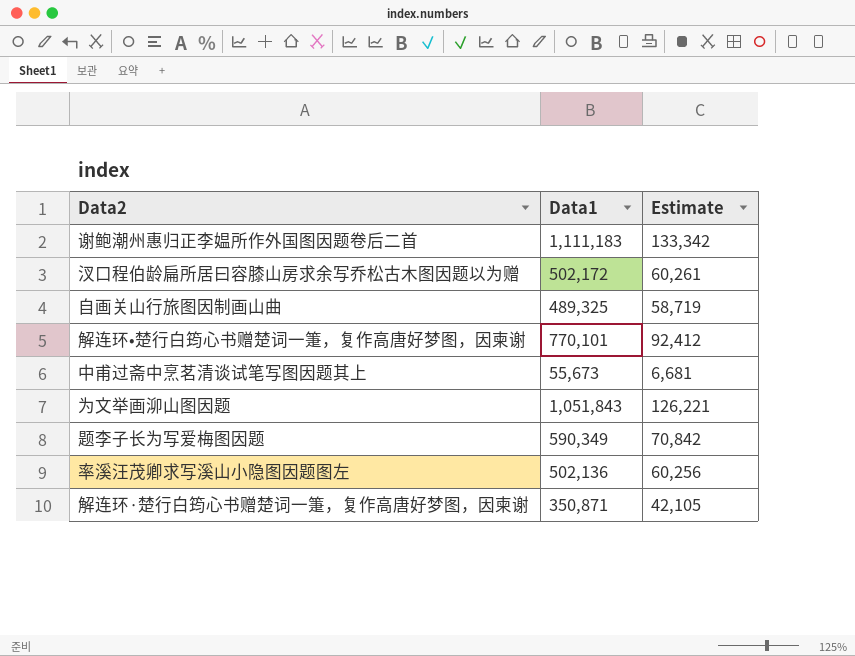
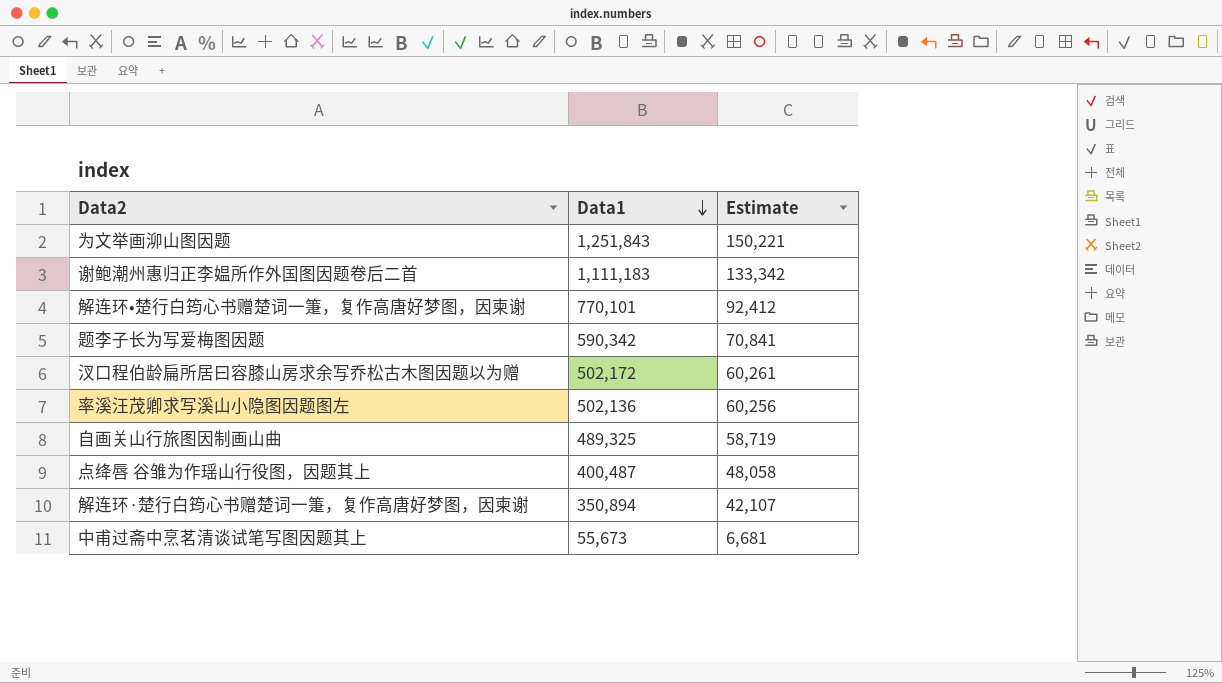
row order: none -> Data1 descending
为文举画泖山图因题 | Data1: 1,051,843 -> 1,251,843
为文举画泖山图因题 | Estimate: 126,221 -> 150,221
题李子长为写爱梅图因题 | Data1: 590,349 -> 590,342
题李子长为写爱梅图因题 | Estimate: 70,842 -> 70,841
row 点绛唇 谷雏为作瑶山行役图，因题其上: none -> 400,487 | 48,058
解连环·楚行白筠心书赠楚词一箑，复作高唐好梦图，因柬谢 | Data1: 350,871 -> 350,894
解连环·楚行白筠心书赠楚词一箑，复作高唐好梦图，因柬谢 | Estimate: 42,105 -> 42,107

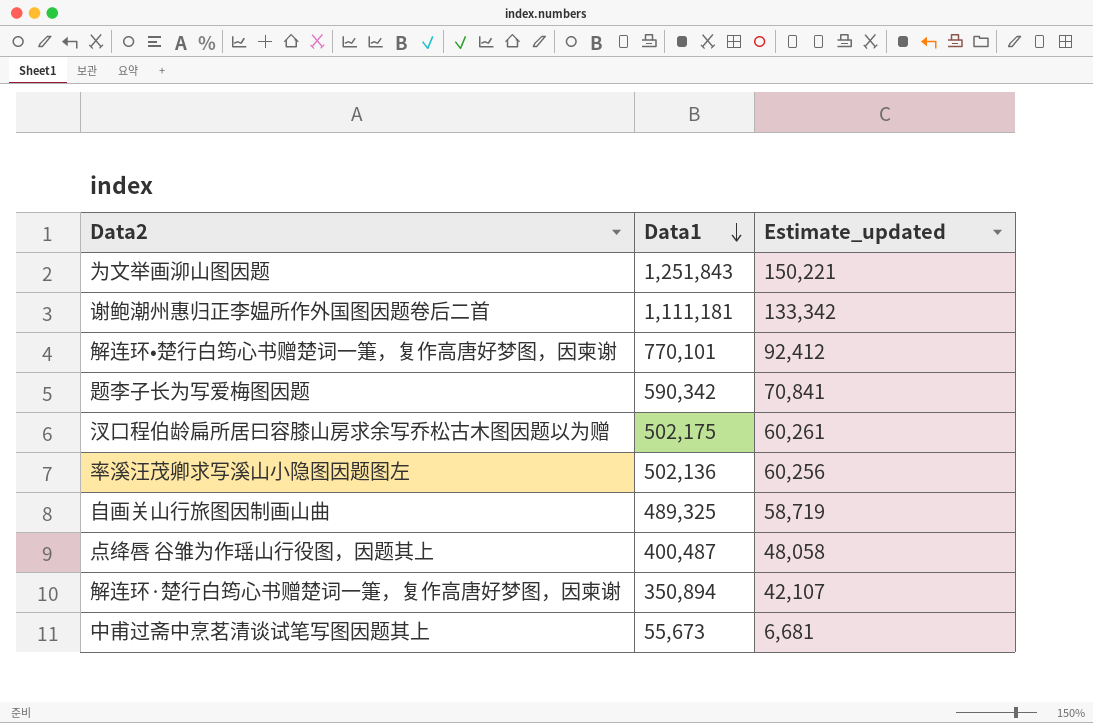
column name: Estimate -> Estimate_updated
谢鲍潮州惠归正李媪所作外国图因题卷后二首 | Data1: 1,111,183 -> 1,111,181
汊口程伯龄扁所居曰容膝山房求余写乔松古木图因题以为赠 | Data1: 502,172 -> 502,175

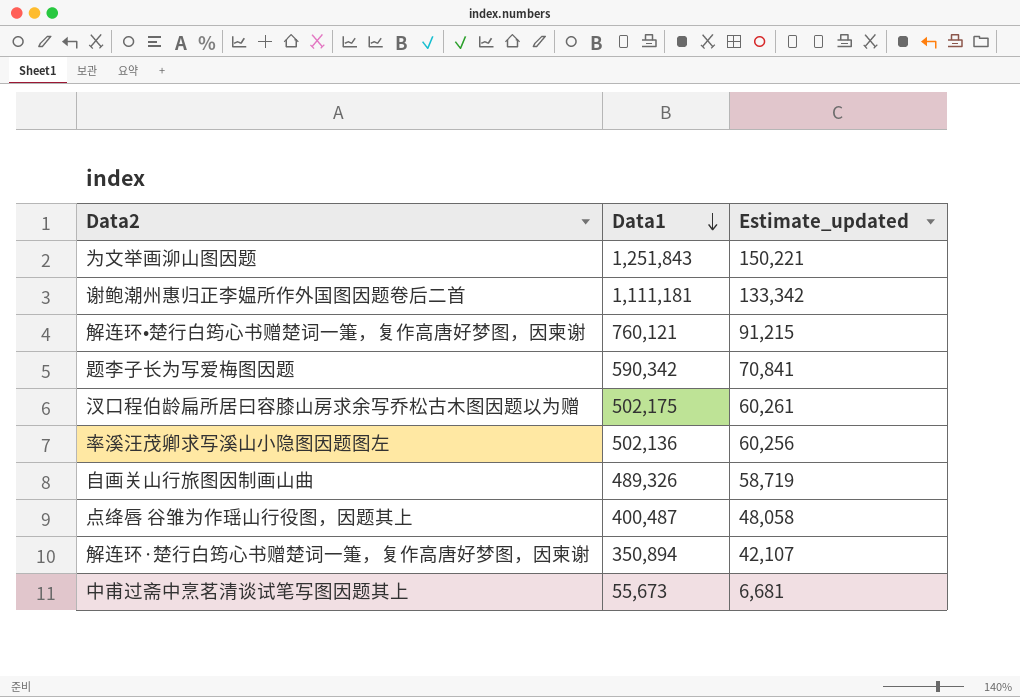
解连环•楚行白筠心书赠楚词一箑，复作高唐好梦图，因柬谢 | Data1: 770,101 -> 760,121
解连环•楚行白筠心书赠楚词一箑，复作高唐好梦图，因柬谢 | Estimate_updated: 92,412 -> 91,215
自画关山行旅图因制画山曲 | Data1: 489,325 -> 489,326

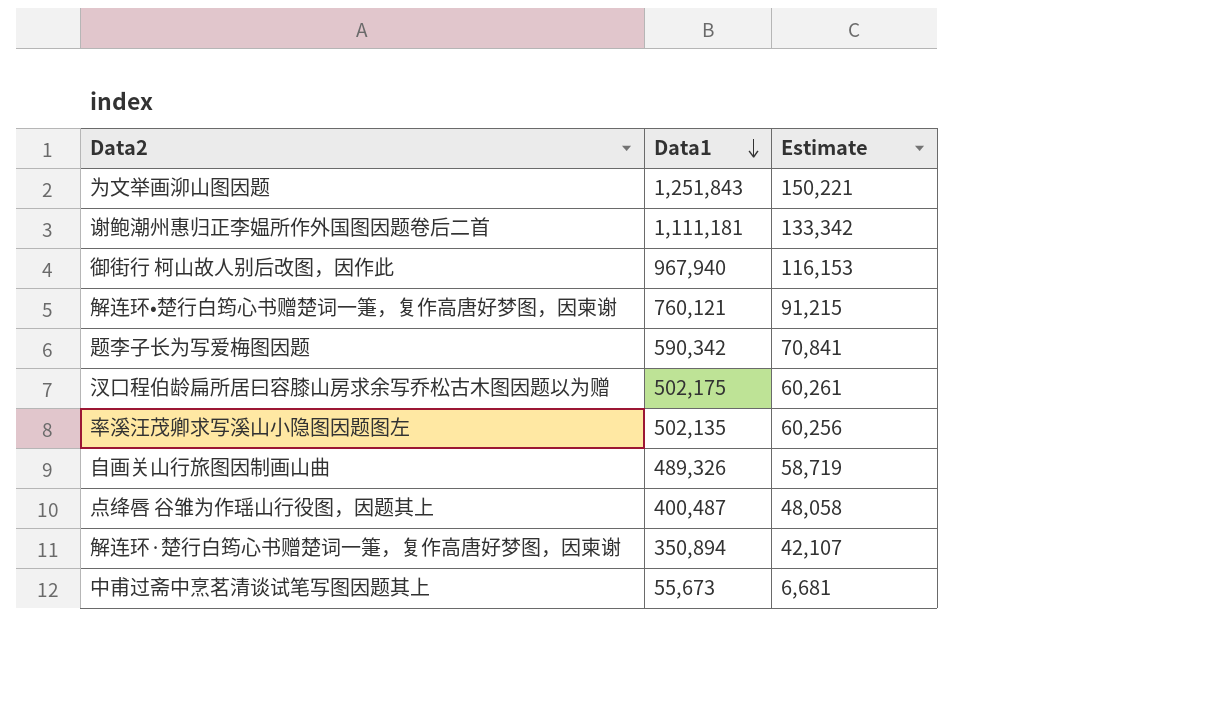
column name: Estimate_updated -> Estimate
row 御街行 柯山故人别后改图，因作此: none -> 967,940 | 116,153
率溪汪茂卿求写溪山小隐图因题图左 | Data1: 502,136 -> 502,135

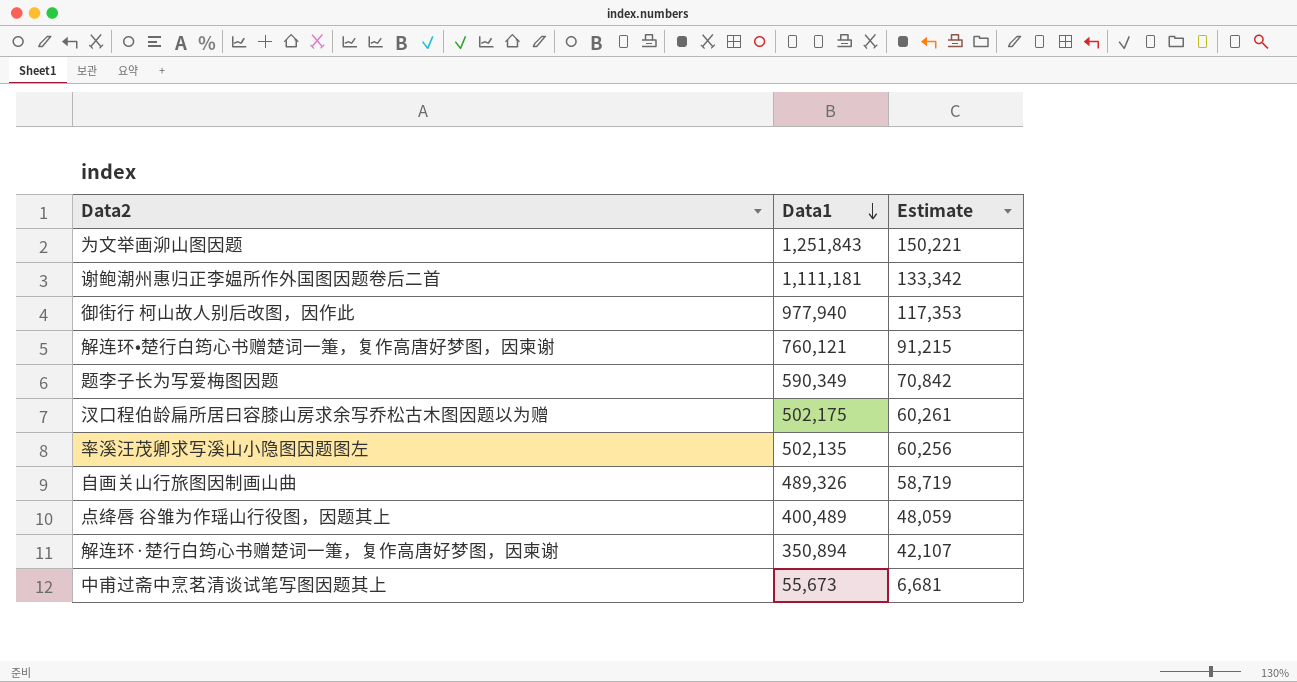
御街行 柯山故人别后改图，因作此 | Data1: 967,940 -> 977,940
御街行 柯山故人别后改图，因作此 | Estimate: 116,153 -> 117,353
题李子长为写爱梅图因题 | Data1: 590,342 -> 590,349
题李子长为写爱梅图因题 | Estimate: 70,841 -> 70,842
点绛唇 谷雏为作瑶山行役图，因题其上 | Data1: 400,487 -> 400,489
点绛唇 谷雏为作瑶山行役图，因题其上 | Estimate: 48,058 -> 48,059

